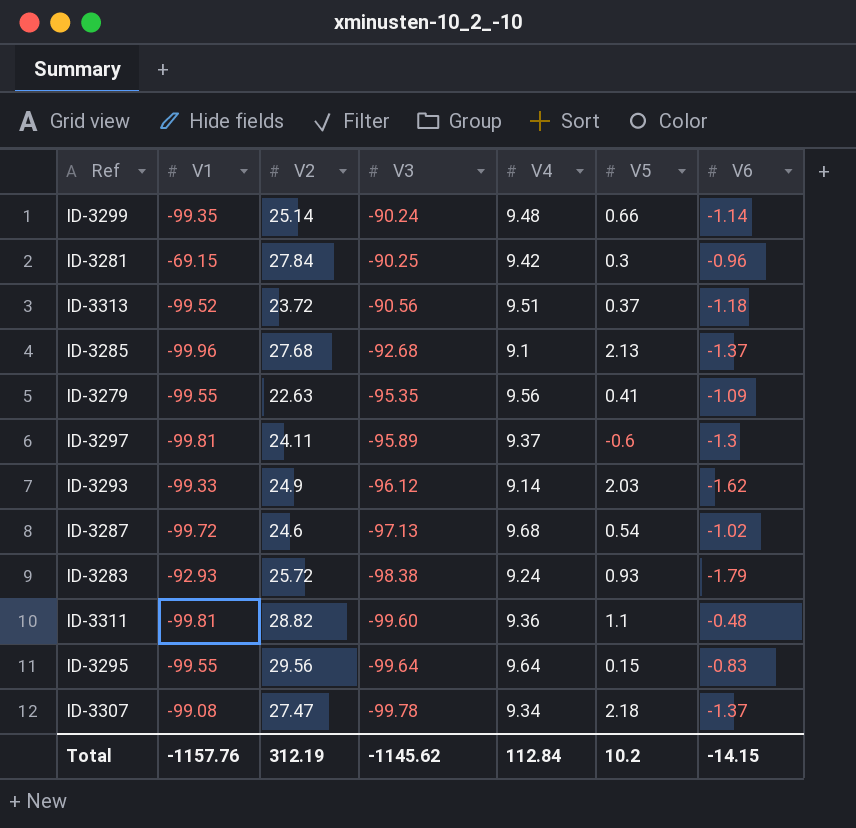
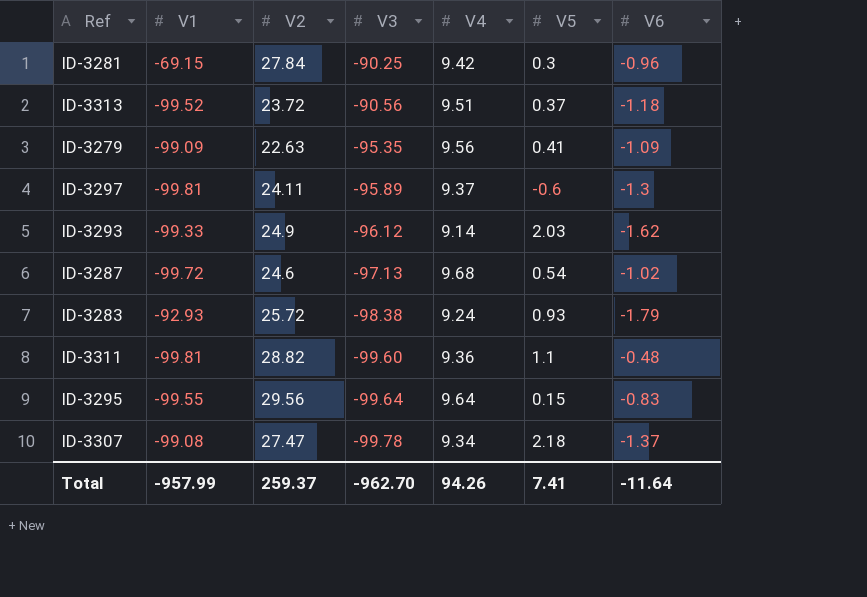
row ID-3299: -99.35 | 25.14 | -90.24 | 9.48 | 0.66 | -1.14 -> none
row ID-3285: -99.96 | 27.68 | -92.68 | 9.1 | 2.13 | -1.37 -> none
ID-3279 | V1: -99.55 -> -99.09
Total | V1: -1157.76 -> -957.99
Total | V2: 312.19 -> 259.37
Total | V3: -1145.62 -> -962.70
Total | V4: 112.84 -> 94.26
Total | V5: 10.2 -> 7.41
Total | V6: -14.15 -> -11.64

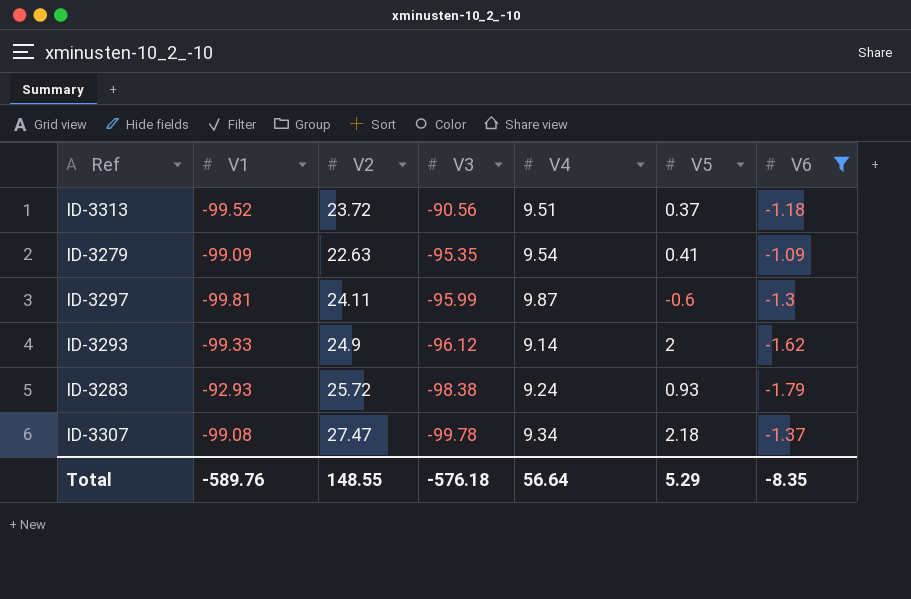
filter: none -> V6 <= -1.09
ID-3279 | V4: 9.56 -> 9.54
ID-3297 | V3: -95.89 -> -95.99
ID-3297 | V4: 9.37 -> 9.87
ID-3293 | V5: 2.03 -> 2
Total | V1: -957.99 -> -589.76
Total | V2: 259.37 -> 148.55
Total | V3: -962.70 -> -576.18
Total | V4: 94.26 -> 56.64
Total | V5: 7.41 -> 5.29
Total | V6: -11.64 -> -8.35

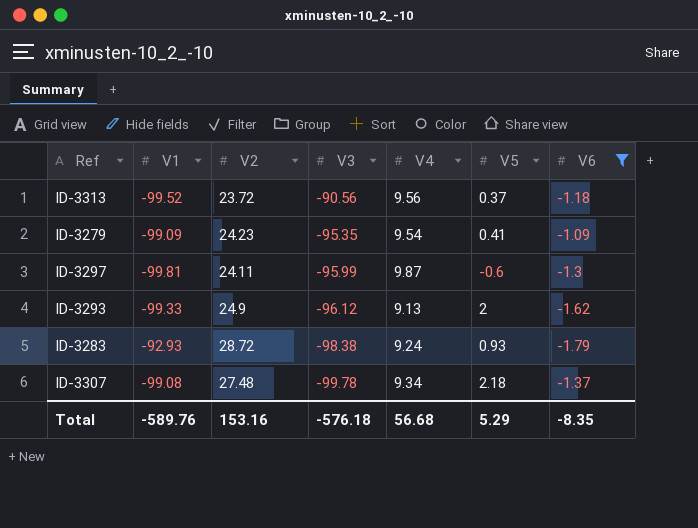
ID-3313 | V4: 9.51 -> 9.56
ID-3279 | V2: 22.63 -> 24.23
ID-3293 | V4: 9.14 -> 9.13
ID-3283 | V2: 25.72 -> 28.72
ID-3307 | V2: 27.47 -> 27.48
Total | V2: 148.55 -> 153.16
Total | V4: 56.64 -> 56.68

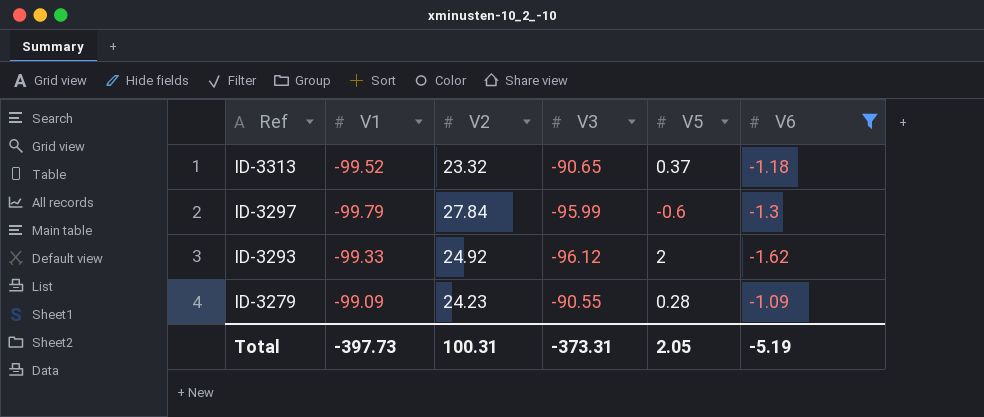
row order: V3 descending -> Ref descending
column V4 | position: 5 -> none
row ID-3283: -92.93 | 28.72 | -98.38 | 9.24 | 0.93 | -1.79 -> none
row ID-3307: -99.08 | 27.48 | -99.78 | 9.34 | 2.18 | -1.37 -> none
ID-3313 | V2: 23.72 -> 23.32
ID-3313 | V3: -90.56 -> -90.65
ID-3297 | V1: -99.81 -> -99.79
ID-3297 | V2: 24.11 -> 27.84
ID-3293 | V2: 24.9 -> 24.92
ID-3279 | V3: -95.35 -> -90.55
ID-3279 | V5: 0.41 -> 0.28
Total | V1: -589.76 -> -397.73
Total | V2: 153.16 -> 100.31
Total | V3: -576.18 -> -373.31
Total | V5: 5.29 -> 2.05
Total | V6: -8.35 -> -5.19

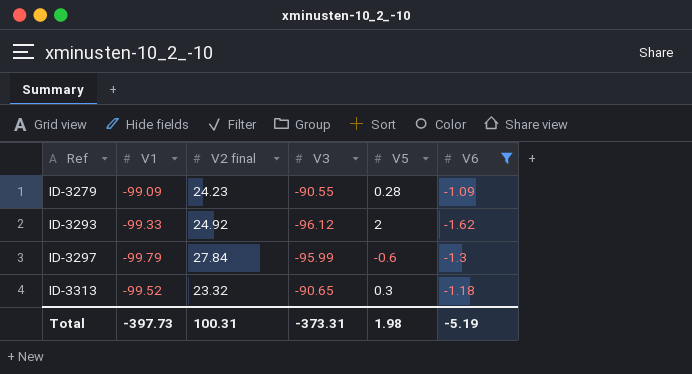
row order: Ref descending -> Ref ascending
column name: V2 -> V2 final
ID-3313 | V5: 0.37 -> 0.3
Total | V5: 2.05 -> 1.98

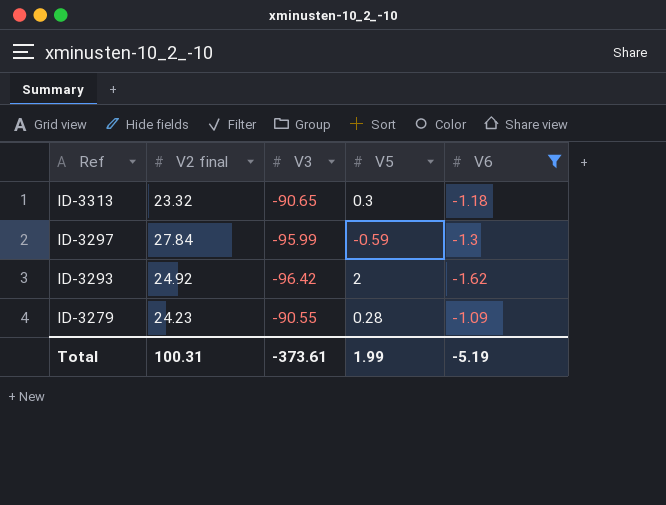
row order: Ref ascending -> Ref descending
column V1 | position: 2 -> none
ID-3297 | V5: -0.6 -> -0.59
ID-3293 | V3: -96.12 -> -96.42
Total | V3: -373.31 -> -373.61
Total | V5: 1.98 -> 1.99

